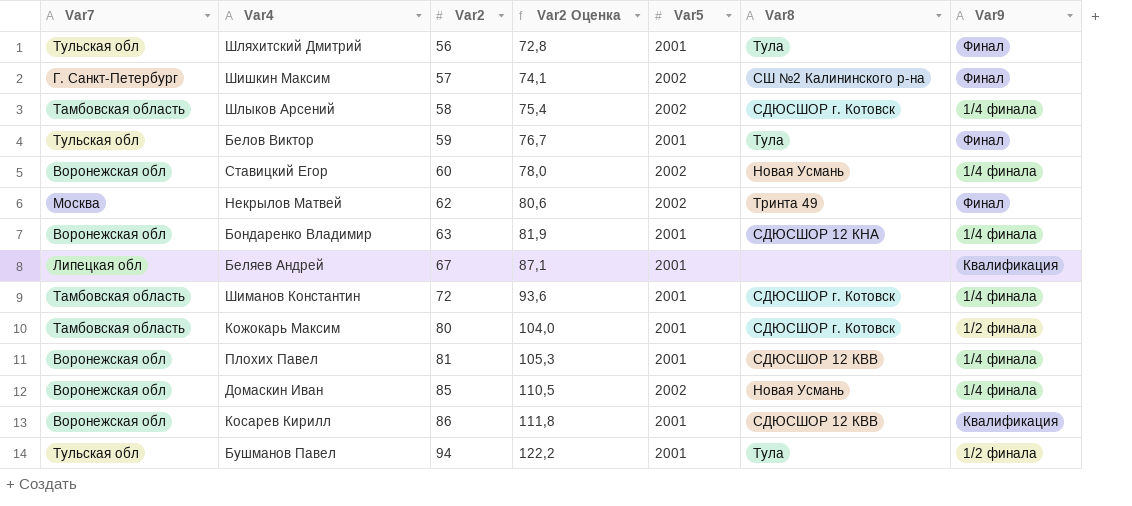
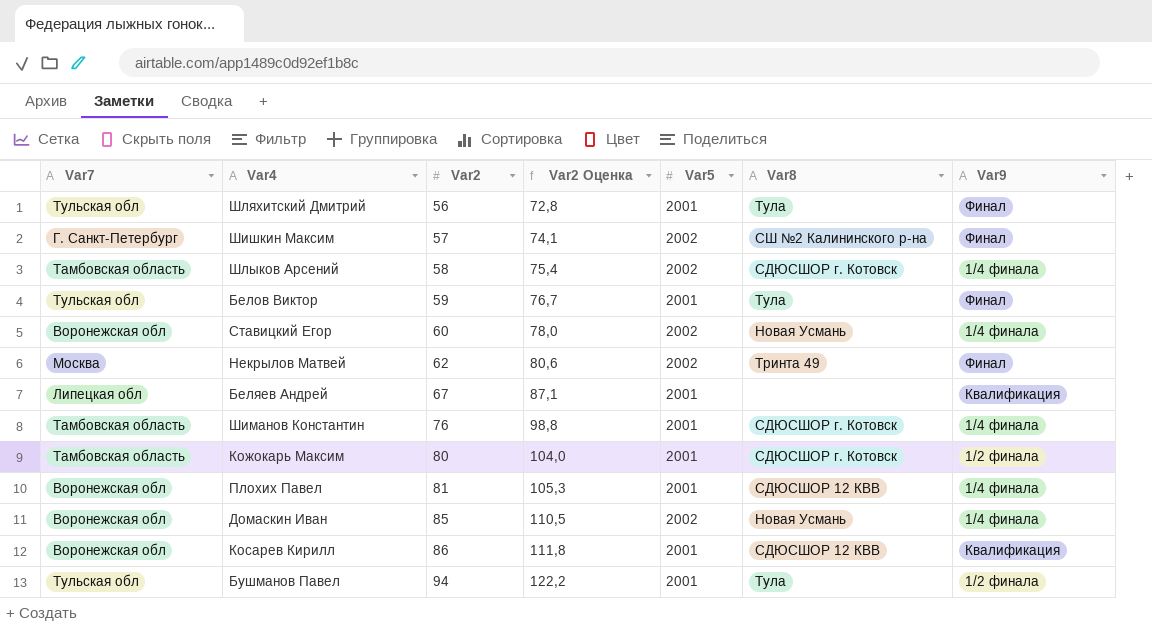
row Бондаренко Владимир: Воронежская обл | 63 | 81,9 | 2001 | СДЮСШОР 12 КНА | 1/4 финала -> none
Шиманов Константин | Var2: 72 -> 76
Шиманов Константин | Var2 Оценка: 93,6 -> 98,8

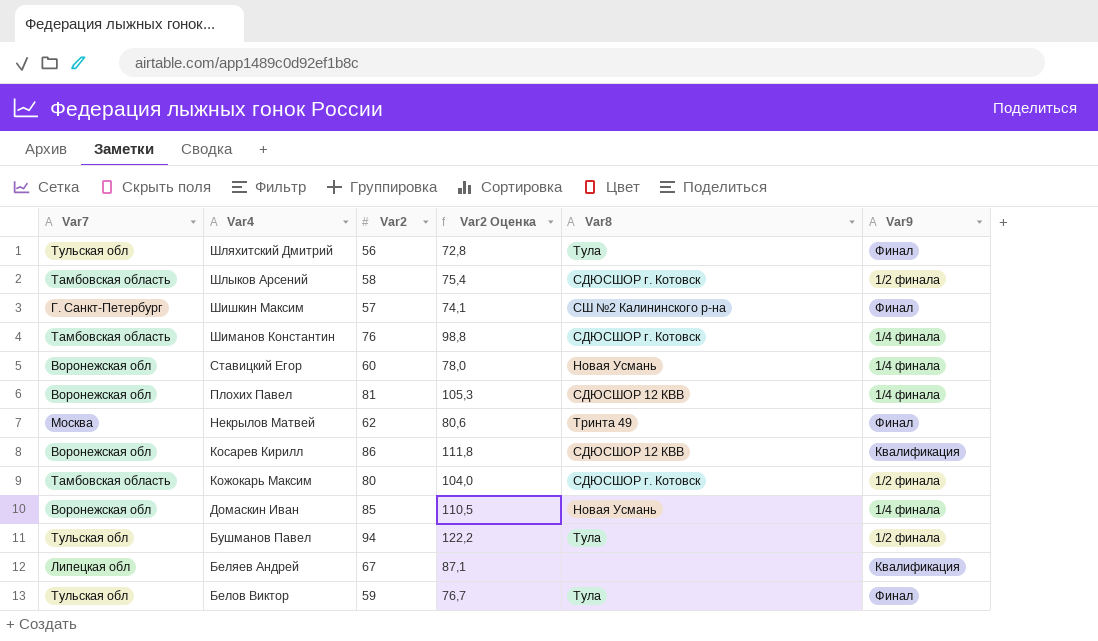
row order: Var2 ascending -> Var4 descending
column Var5 | position: 5 -> none
Шлыков Арсений | Var9: 1/4 финала -> 1/2 финала

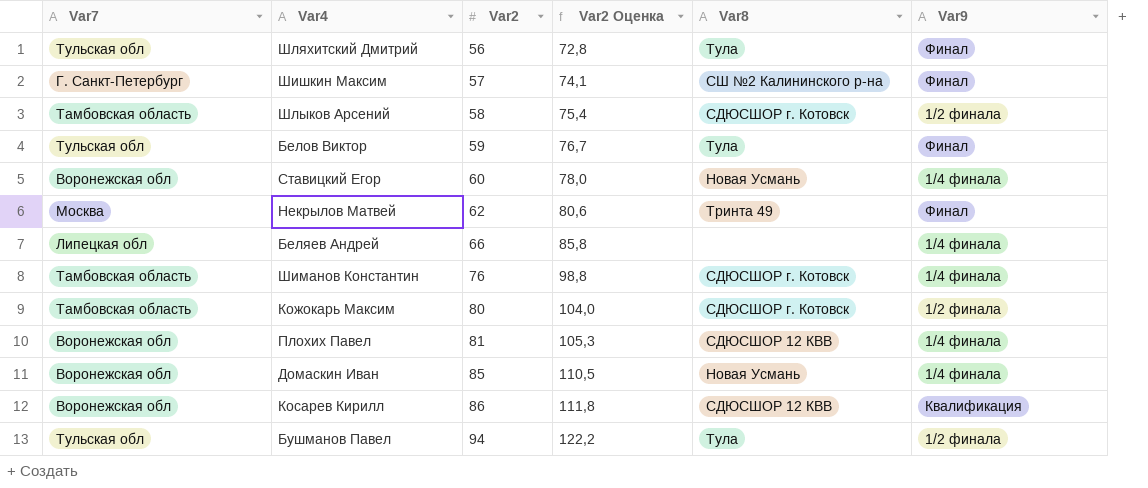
row order: Var4 descending -> Var2 ascending
Беляев Андрей | Var2: 67 -> 66
Беляев Андрей | Var2 Оценка: 87,1 -> 85,8
Беляев Андрей | Var9: Квалификация -> 1/4 финала

